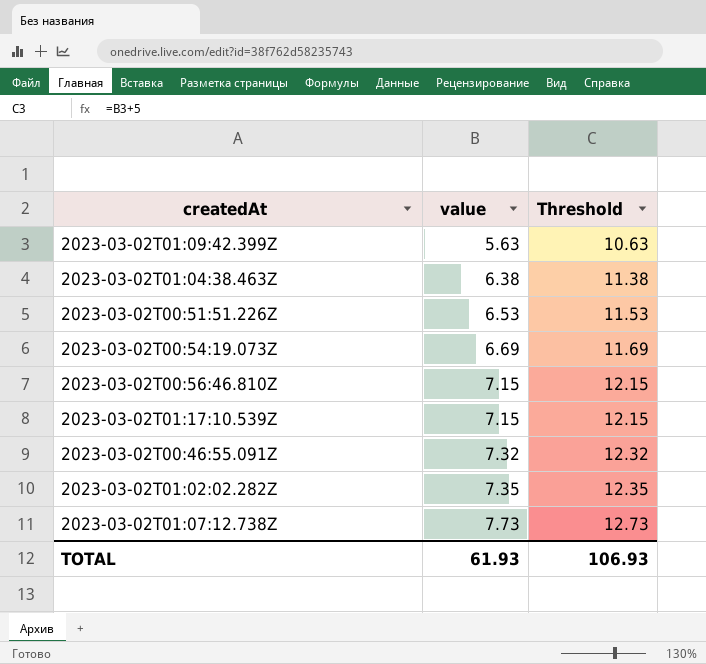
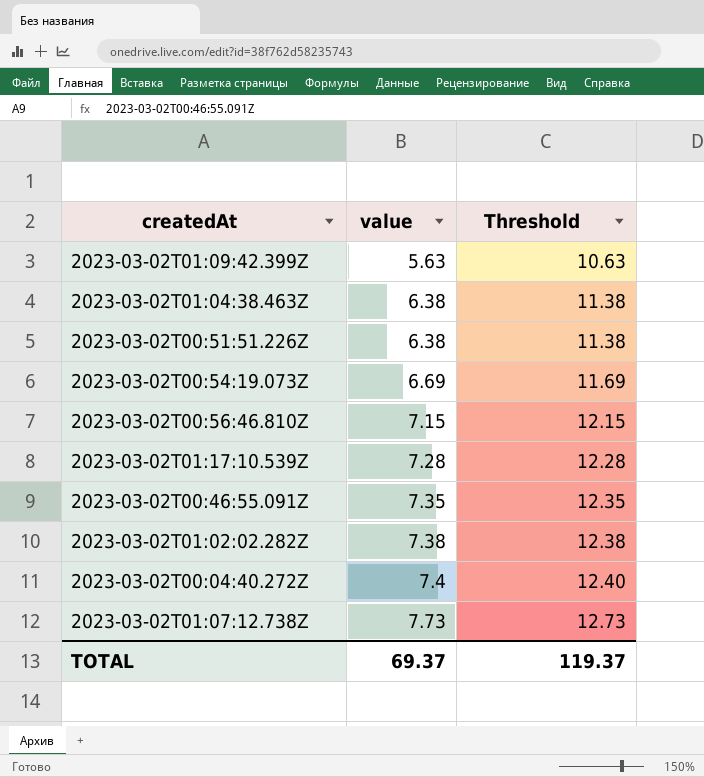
2023-03-02T00:51:51.226Z | value: 6.53 -> 6.38
2023-03-02T00:51:51.226Z | Threshold: 11.53 -> 11.38
2023-03-02T01:17:10.539Z | value: 7.15 -> 7.28
2023-03-02T01:17:10.539Z | Threshold: 12.15 -> 12.28
2023-03-02T00:46:55.091Z | value: 7.32 -> 7.35
2023-03-02T00:46:55.091Z | Threshold: 12.32 -> 12.35
2023-03-02T01:02:02.282Z | value: 7.35 -> 7.38
2023-03-02T01:02:02.282Z | Threshold: 12.35 -> 12.38
row 2023-03-02T00:04:40.272Z: none -> 7.4 | 12.40
TOTAL | value: 61.93 -> 69.37
TOTAL | Threshold: 106.93 -> 119.37

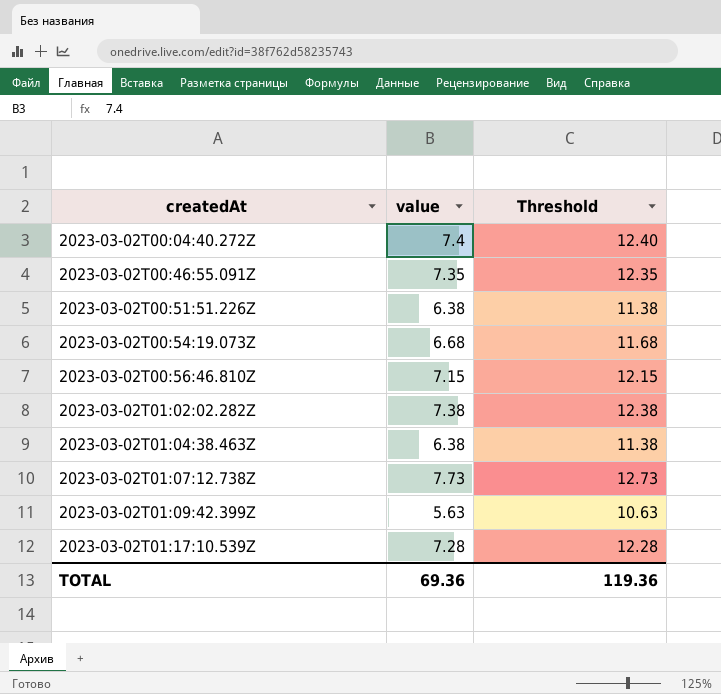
row order: value ascending -> createdAt ascending
2023-03-02T00:54:19.073Z | value: 6.69 -> 6.68
2023-03-02T00:54:19.073Z | Threshold: 11.69 -> 11.68
TOTAL | value: 69.37 -> 69.36
TOTAL | Threshold: 119.37 -> 119.36

